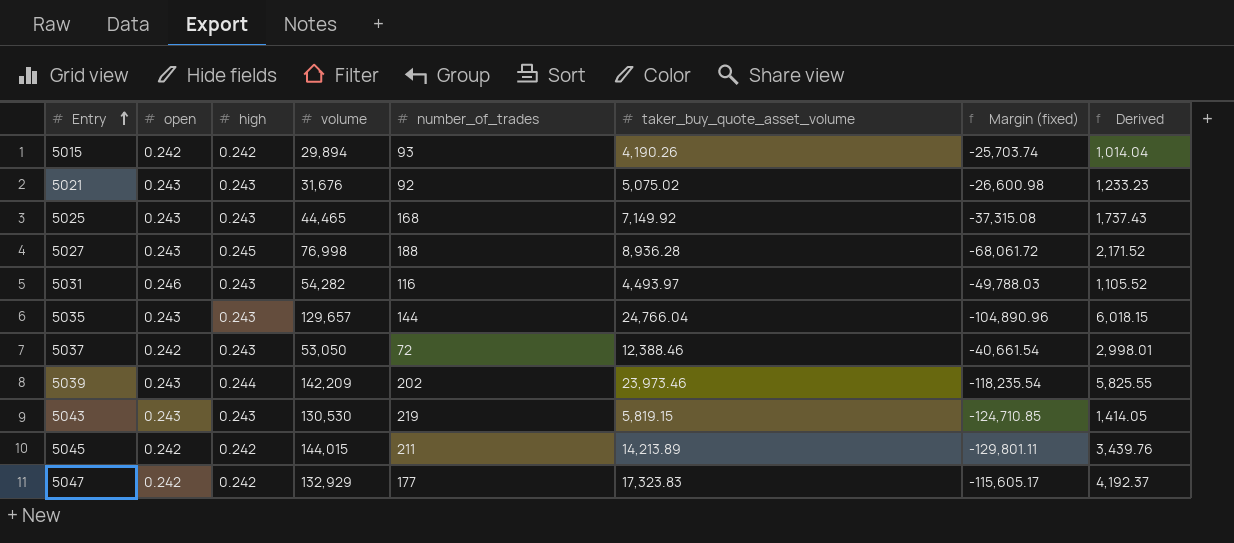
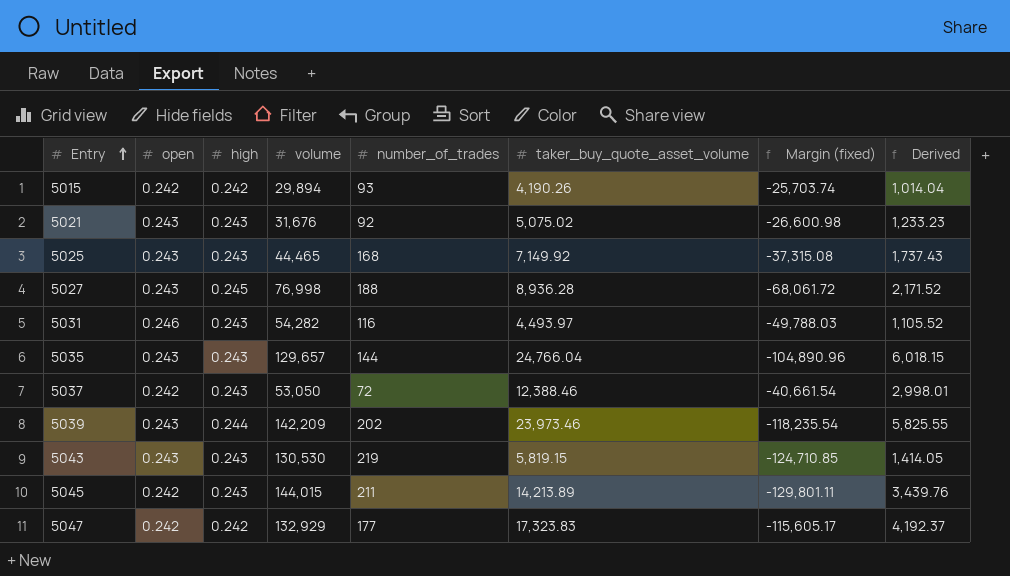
5045 | high: 0.242 -> 0.243

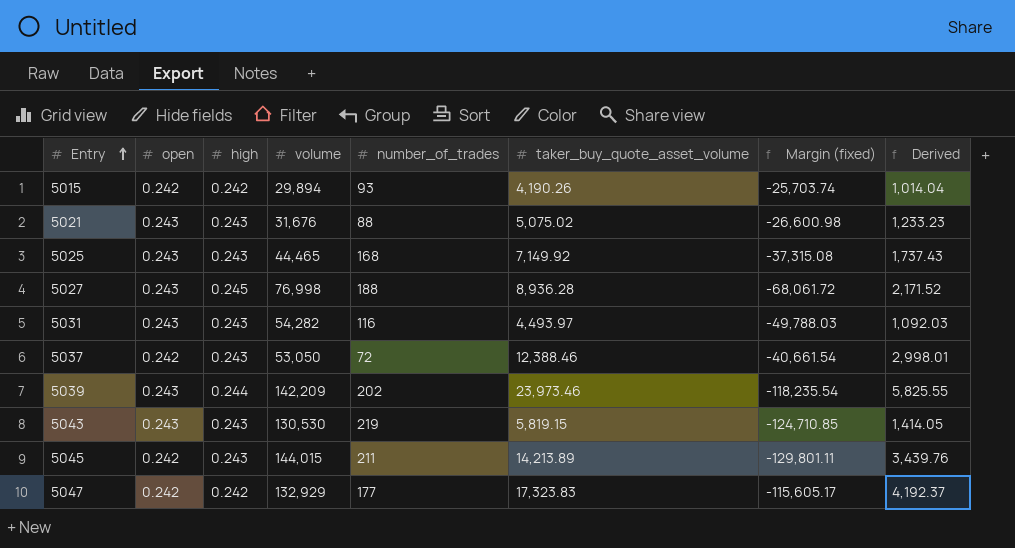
row 5035: 0.243 | 0.243 | 129,657 | 144 | 24,766.04 | -104,890.96 | 6,018.15 -> none
5021 | number_of_trades: 92 -> 88
5031 | open: 0.246 -> 0.243
5031 | Derived: 1,105.52 -> 1,092.03

